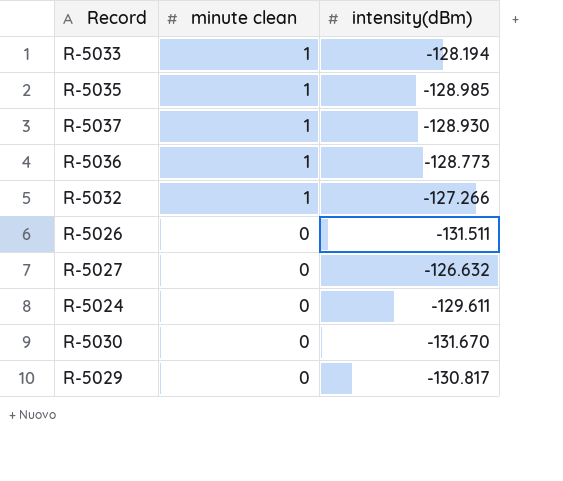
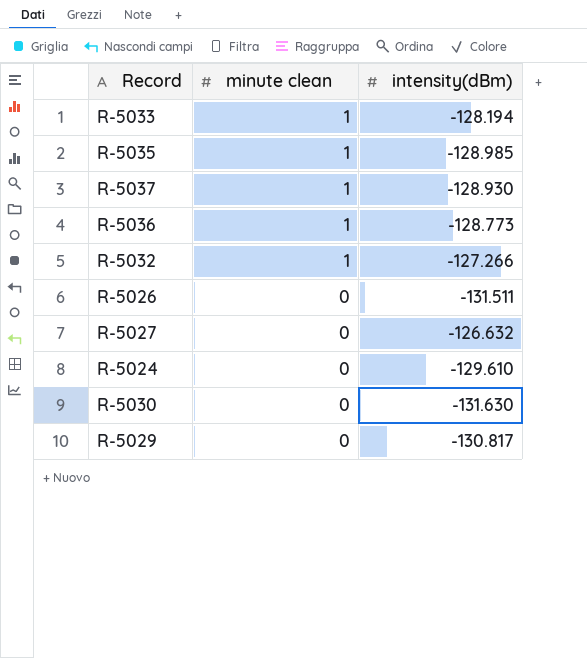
R-5024 | intensity(dBm): -129.611 -> -129.610
R-5030 | intensity(dBm): -131.670 -> -131.630

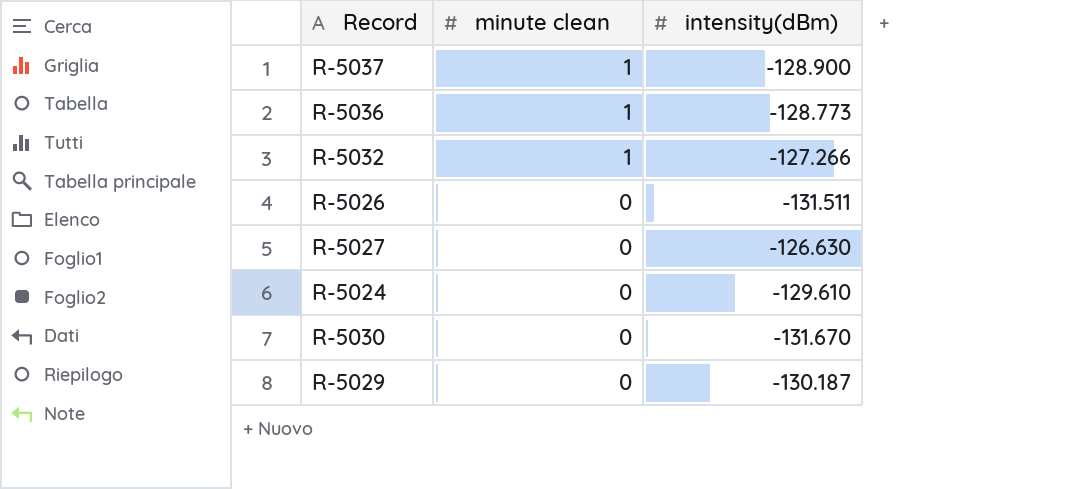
row R-5033: 1 | -128.194 -> none
row R-5035: 1 | -128.985 -> none
R-5037 | intensity(dBm): -128.930 -> -128.900
R-5027 | intensity(dBm): -126.632 -> -126.630
R-5030 | intensity(dBm): -131.630 -> -131.670
R-5029 | intensity(dBm): -130.817 -> -130.187

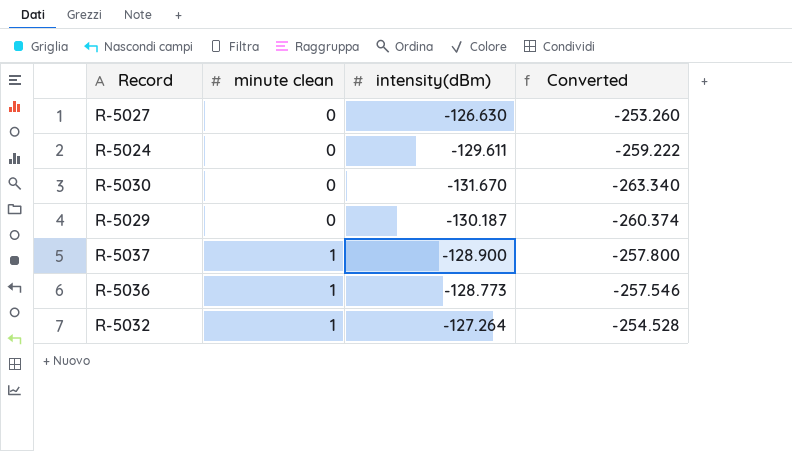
row order: minute clean descending -> minute clean ascending
column Converted | formula: none -> [intensity(dBm)] * 2
row R-5026: 0 | -131.511 -> none
R-5024 | intensity(dBm): -129.610 -> -129.611
R-5032 | intensity(dBm): -127.266 -> -127.264

